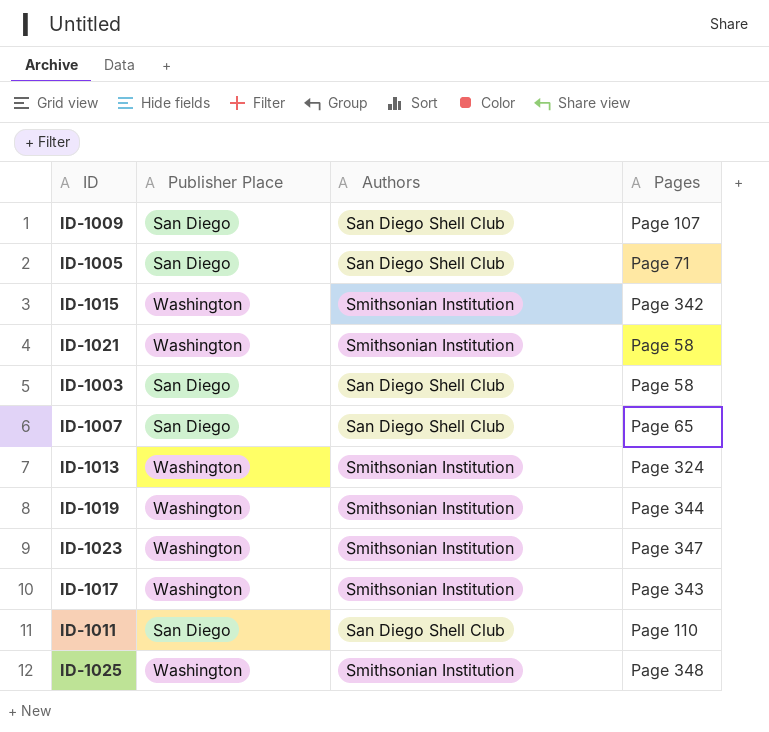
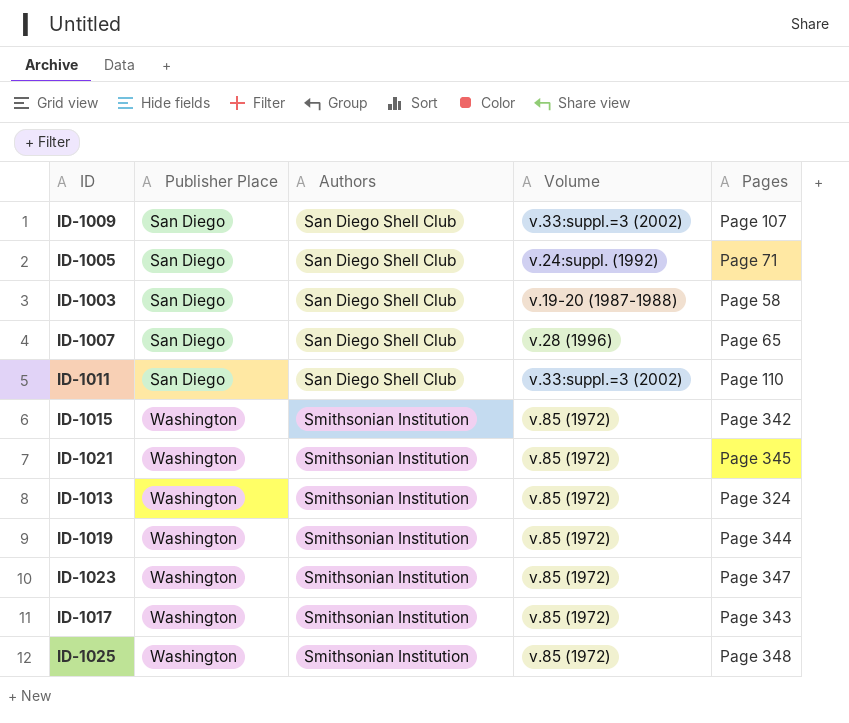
row order: none -> Publisher Place ascending
column Volume | position: none -> 4
ID-1021 | Pages: Page 58 -> Page 345

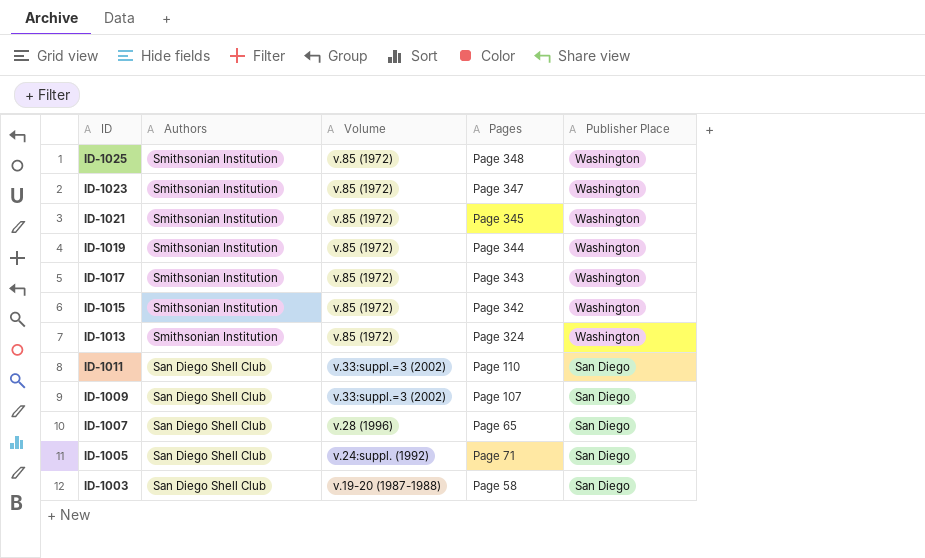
row order: Publisher Place ascending -> ID descending
column Publisher Place | position: 2 -> 5

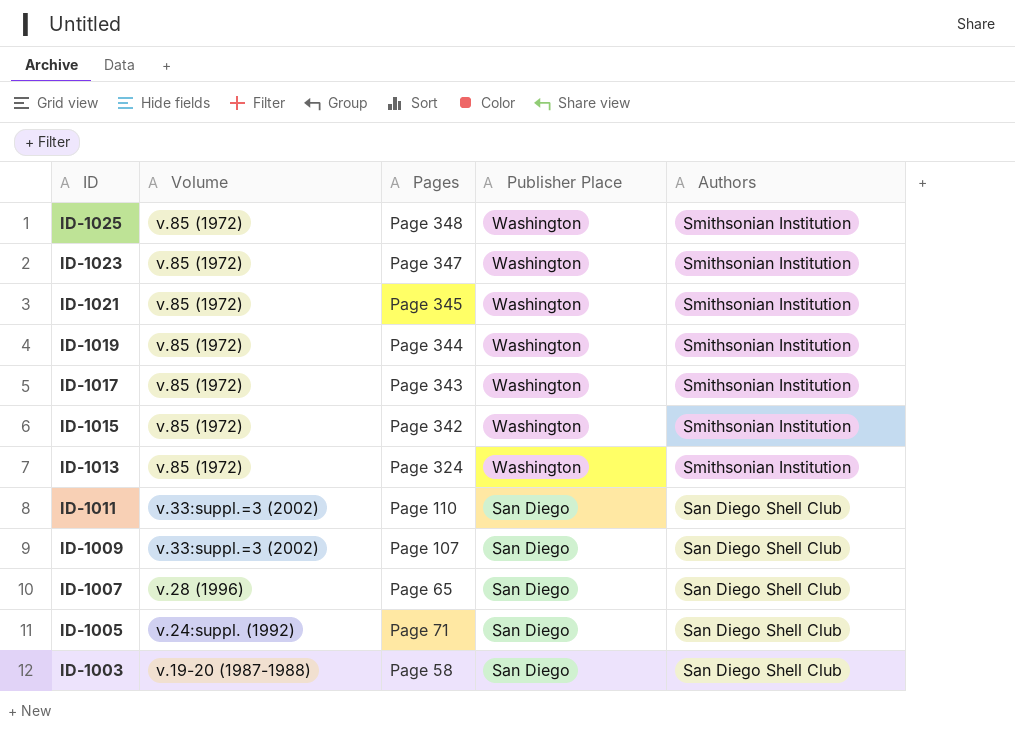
column Authors | position: 2 -> 5

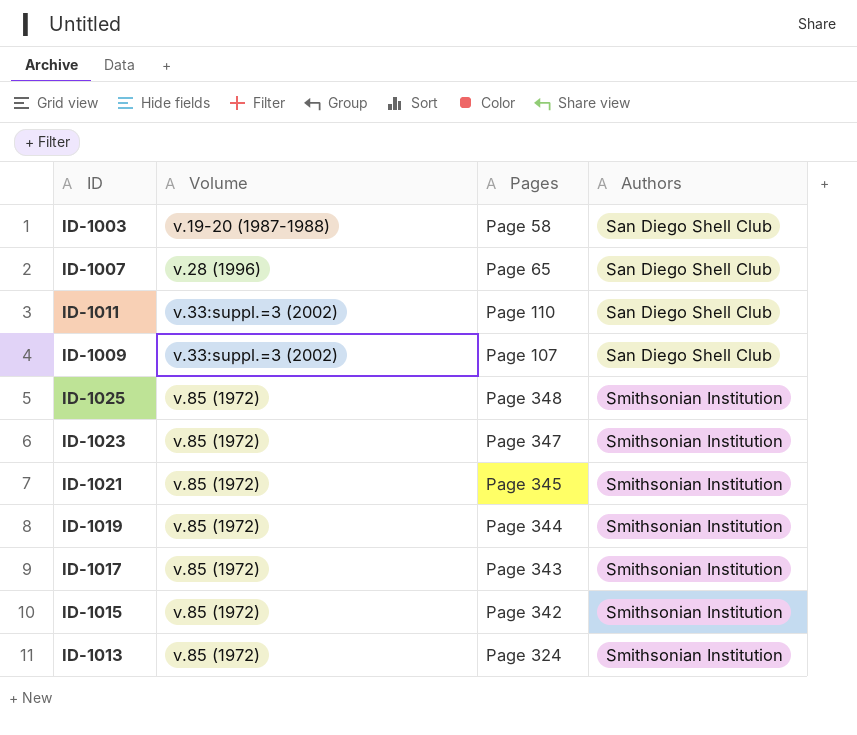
row order: ID descending -> Volume ascending
column Publisher Place | position: 4 -> none
row ID-1005: v.24:suppl. (1992) | Page 71 | San Diego | San Diego Shell Club -> none

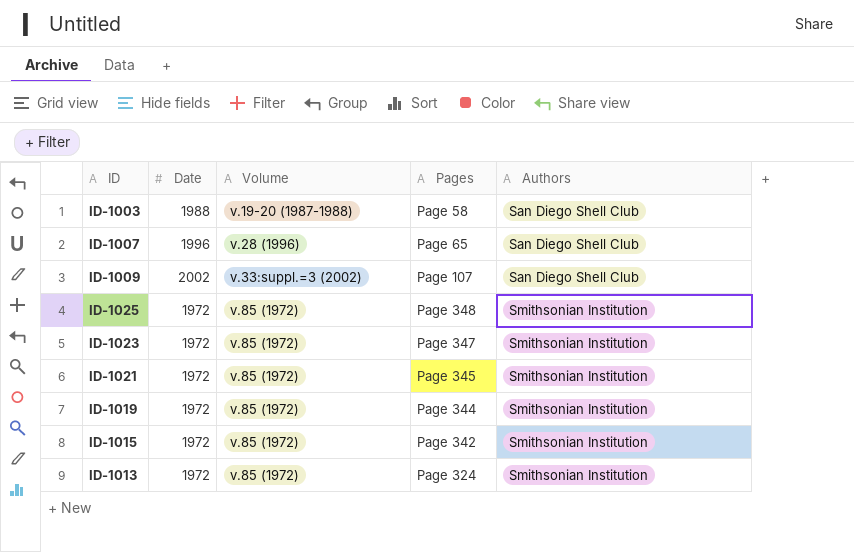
column Date | position: none -> 2
row ID-1011: v.33:suppl.=3 (2002) | Page 110 | San Diego Shell Club -> none
row ID-1017: v.85 (1972) | Page 343 | Smithsonian Institution -> none

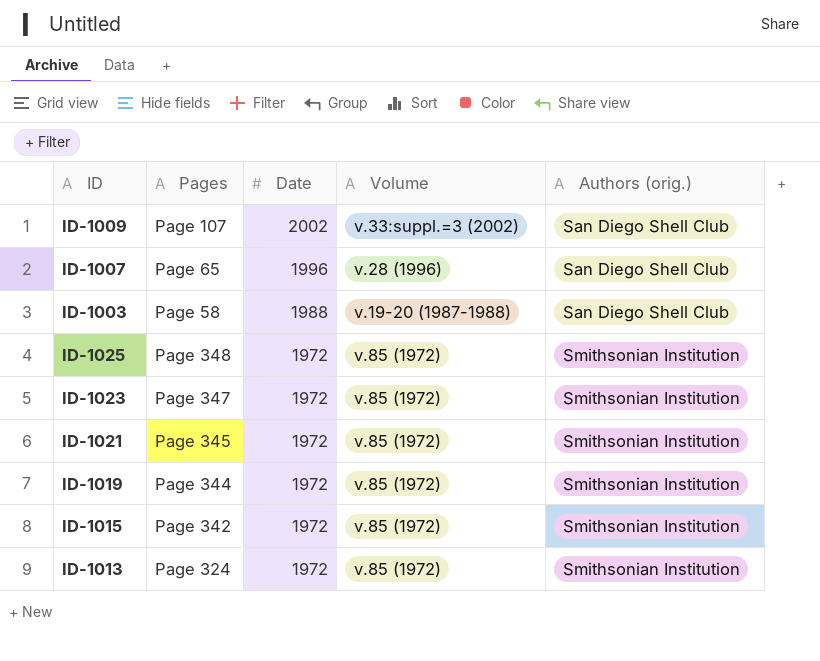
row order: Volume ascending -> Date descending
column Pages | position: 4 -> 2
column name: Authors -> Authors (orig.)

